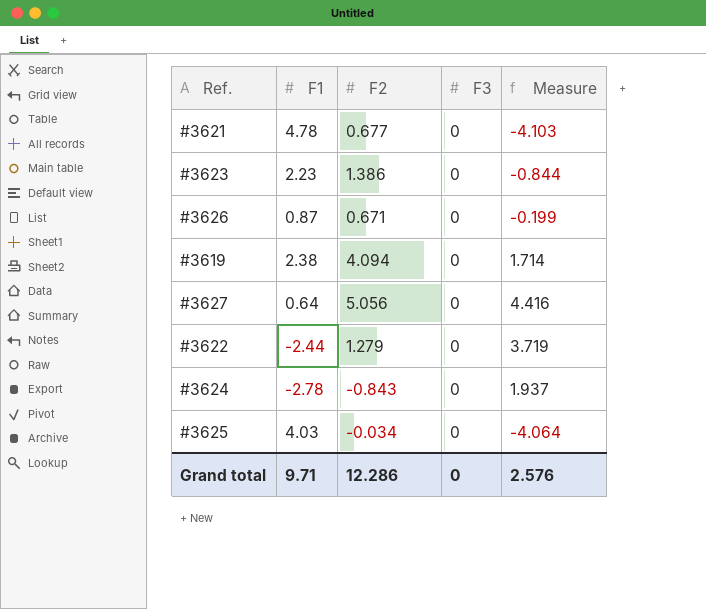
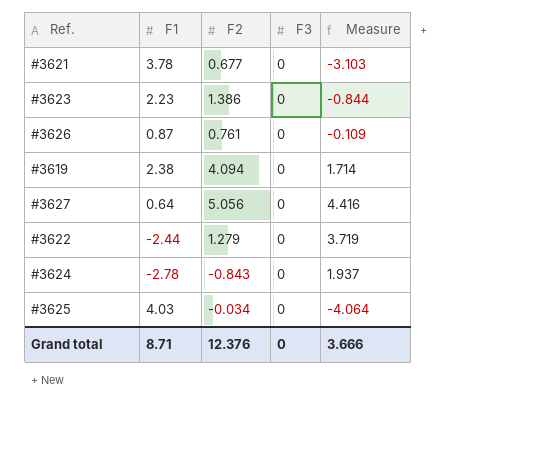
#3621 | F1: 4.78 -> 3.78
#3621 | Measure: -4.103 -> -3.103
#3626 | F2: 0.671 -> 0.761
#3626 | Measure: -0.199 -> -0.109
Grand total | F1: 9.71 -> 8.71
Grand total | F2: 12.286 -> 12.376
Grand total | Measure: 2.576 -> 3.666

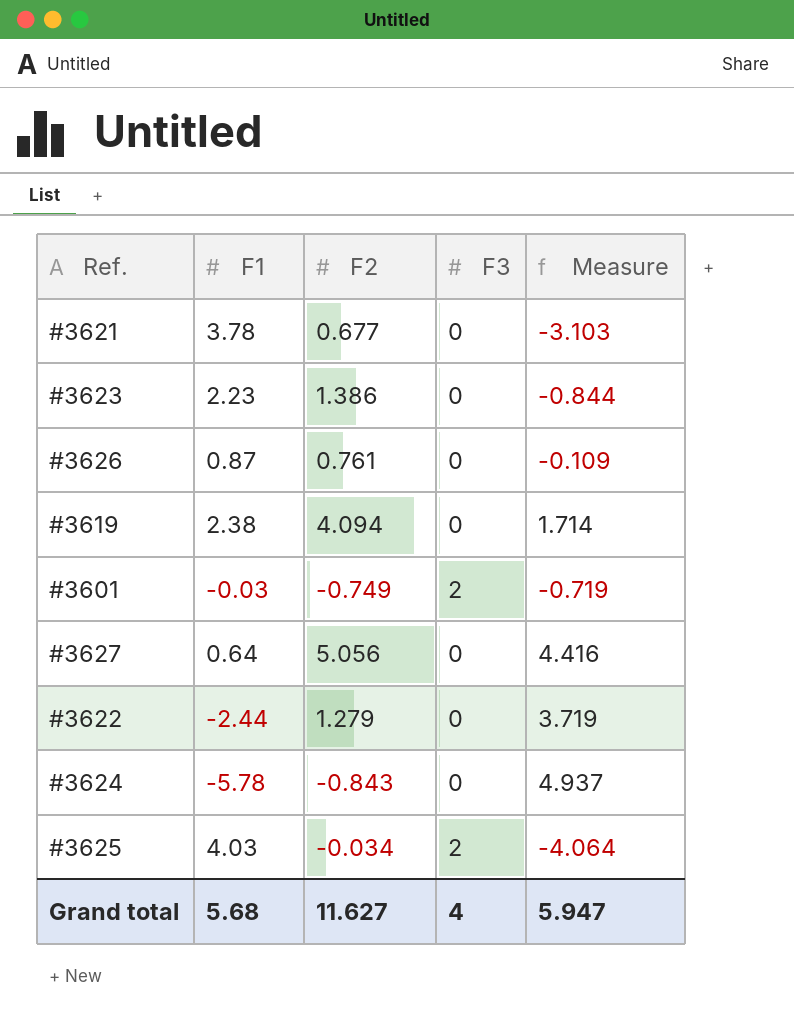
row #3601: none -> -0.03 | -0.749 | 2 | -0.719
#3624 | F1: -2.78 -> -5.78
#3624 | Measure: 1.937 -> 4.937
#3625 | F3: 0 -> 2
Grand total | F1: 8.71 -> 5.68
Grand total | F2: 12.376 -> 11.627
Grand total | F3: 0 -> 4
Grand total | Measure: 3.666 -> 5.947

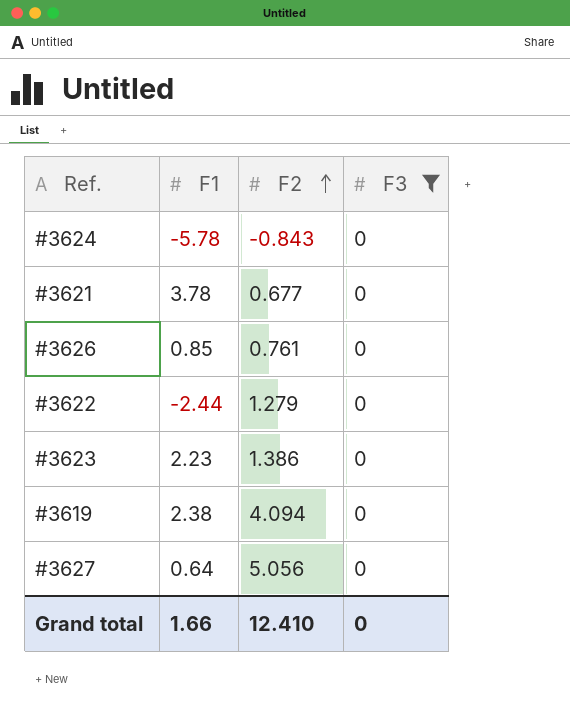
filter: none -> F3 = 0
row order: none -> F2 ascending
column Measure | formula: [F2] - [F1] -> none
#3626 | F1: 0.87 -> 0.85
Grand total | F1: 5.68 -> 1.66
Grand total | F2: 11.627 -> 12.410
Grand total | F3: 4 -> 0

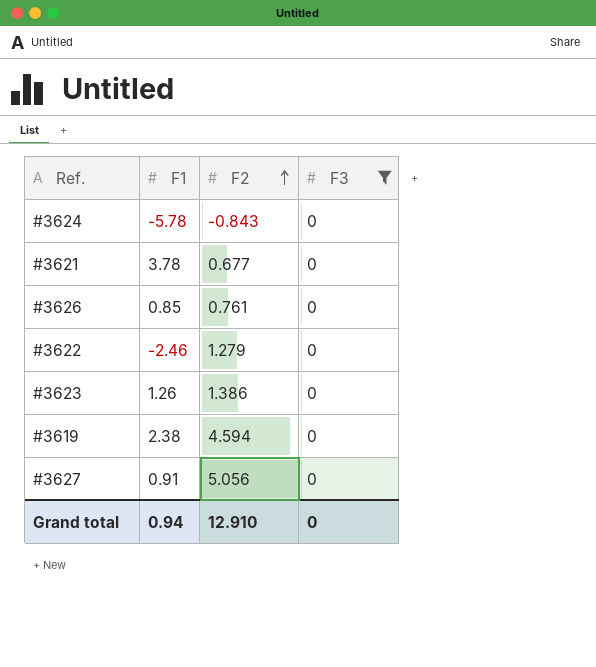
#3622 | F1: -2.44 -> -2.46
#3623 | F1: 2.23 -> 1.26
#3619 | F2: 4.094 -> 4.594
#3627 | F1: 0.64 -> 0.91
Grand total | F1: 1.66 -> 0.94
Grand total | F2: 12.410 -> 12.910

